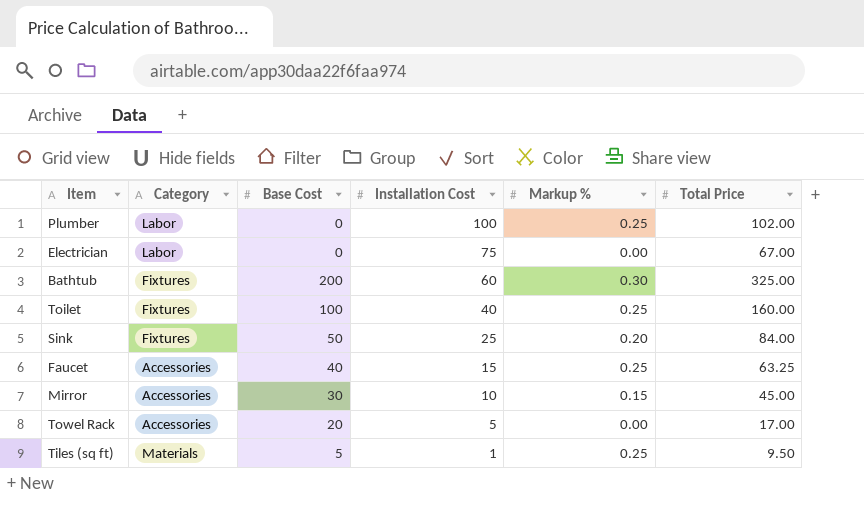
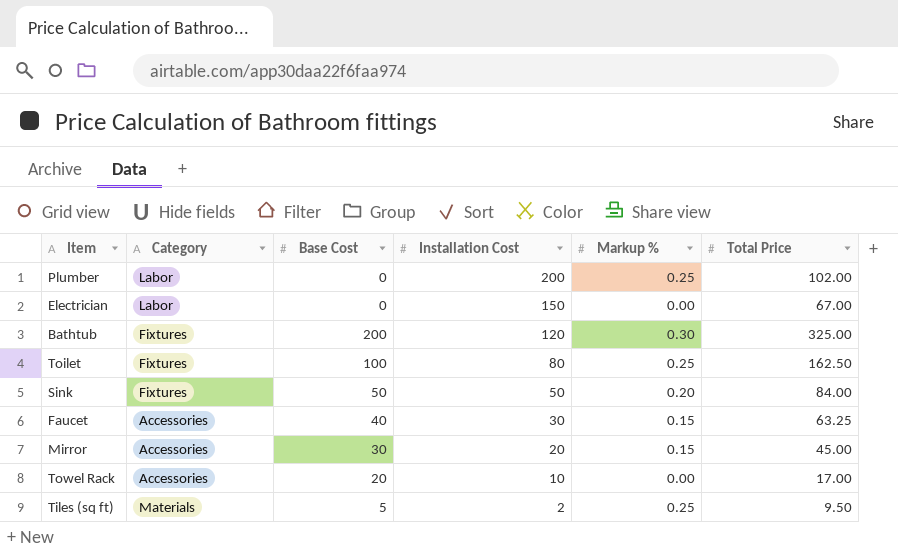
Plumber | Installation Cost: 100 -> 200
Electrician | Installation Cost: 75 -> 150
Bathtub | Installation Cost: 60 -> 120
Toilet | Installation Cost: 40 -> 80
Toilet | Total Price: 160.00 -> 162.50
Sink | Installation Cost: 25 -> 50
Faucet | Installation Cost: 15 -> 30
Faucet | Markup %: 0.25 -> 0.15
Mirror | Installation Cost: 10 -> 20
Towel Rack | Installation Cost: 5 -> 10
Tiles (sq ft) | Installation Cost: 1 -> 2

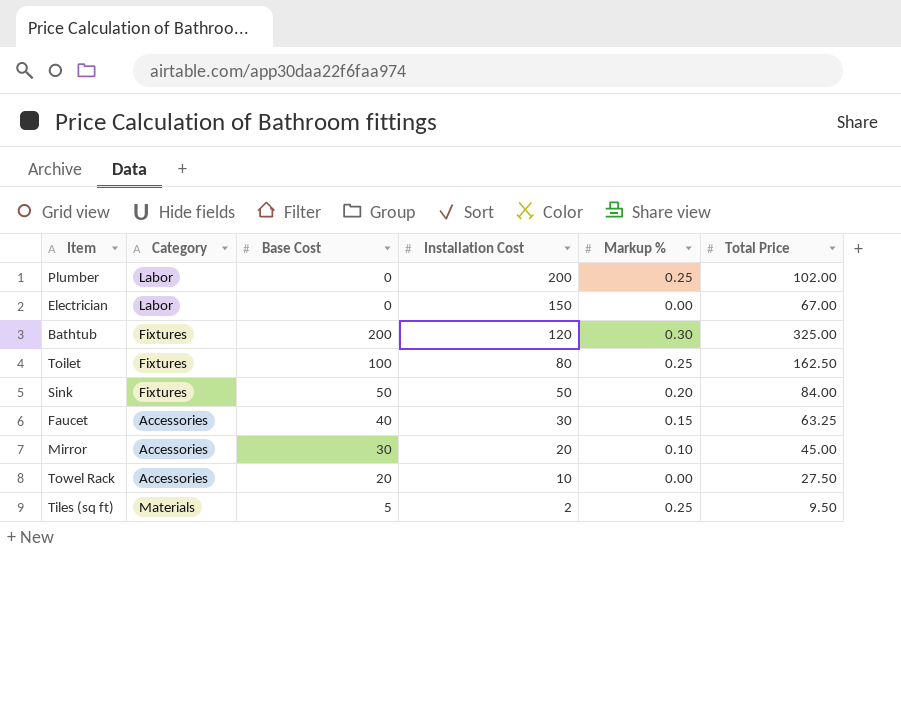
Mirror | Markup %: 0.15 -> 0.10
Towel Rack | Total Price: 17.00 -> 27.50

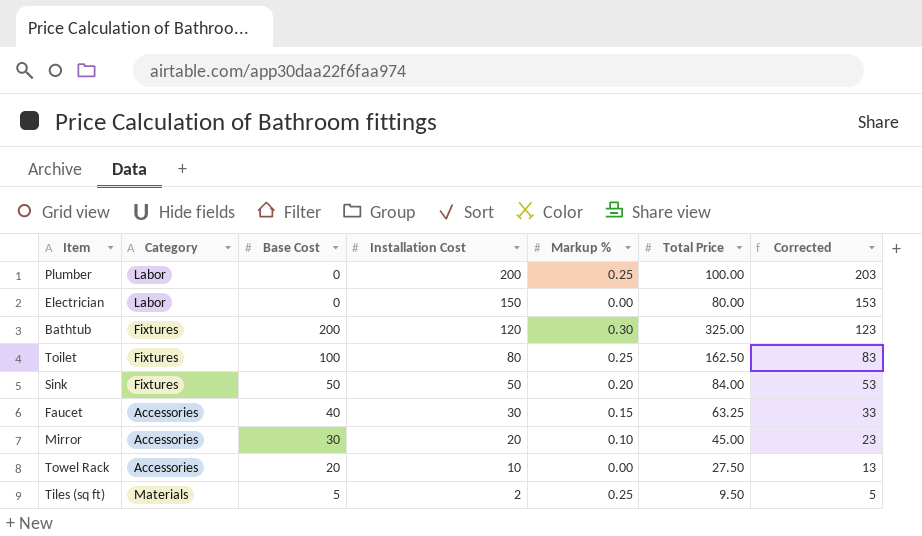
column Corrected | formula: none -> [Installation Cost] + 3
Plumber | Total Price: 102.00 -> 100.00
Electrician | Total Price: 67.00 -> 80.00

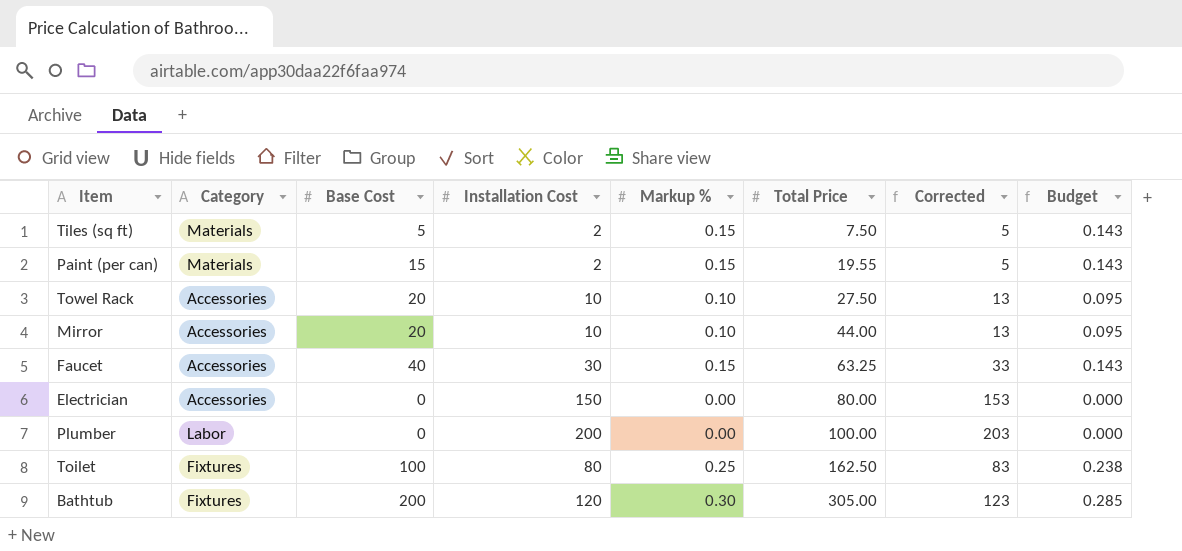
row order: Installation Cost descending -> Total Price ascending
column Budget | formula: none -> [Markup %] * 0.95
row Sink: Fixtures | 50 | 50 | 0.20 | 84.00 | 53 -> none
Tiles (sq ft) | Markup %: 0.25 -> 0.15
Tiles (sq ft) | Total Price: 9.50 -> 7.50
row Paint (per can): none -> Materials | 15 | 2 | 0.15 | 19.55 | 5 | 0.143
Towel Rack | Markup %: 0.00 -> 0.10
Mirror | Base Cost: 30 -> 20
Mirror | Installation Cost: 20 -> 10
Mirror | Total Price: 45.00 -> 44.00
Mirror | Corrected: 23 -> 13
Electrician | Category: Labor -> Accessories
Plumber | Markup %: 0.25 -> 0.00
Bathtub | Total Price: 325.00 -> 305.00

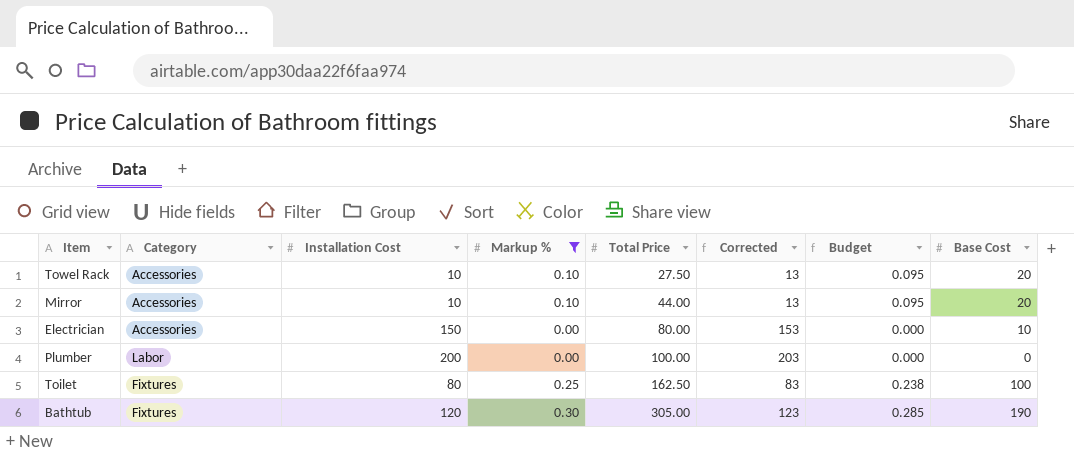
filter: none -> Markup % != 0.15
column Base Cost | position: 3 -> 8
Electrician | Base Cost: 0 -> 10
Bathtub | Base Cost: 200 -> 190

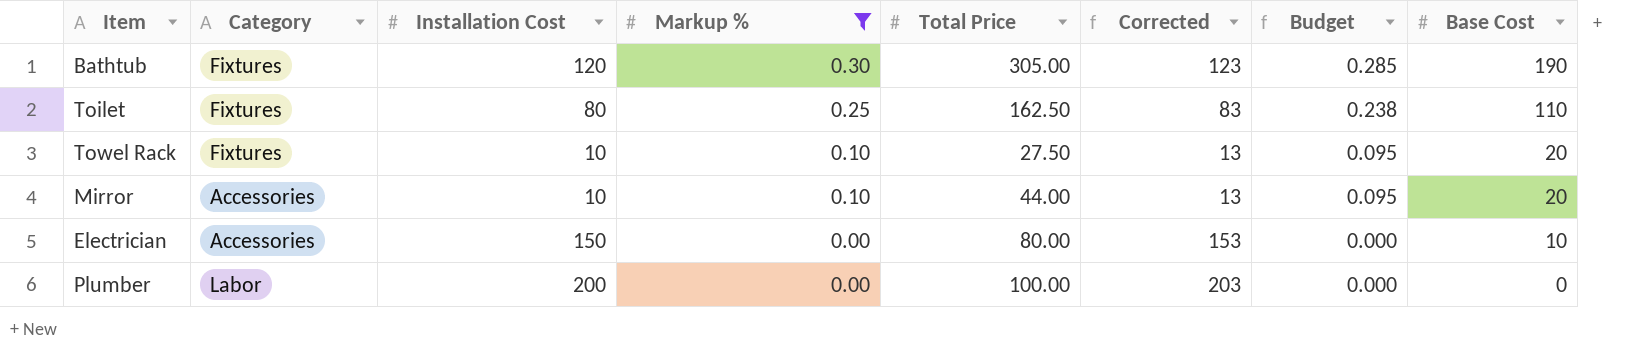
row order: Total Price ascending -> Markup % descending
Toilet | Base Cost: 100 -> 110
Towel Rack | Category: Accessories -> Fixtures

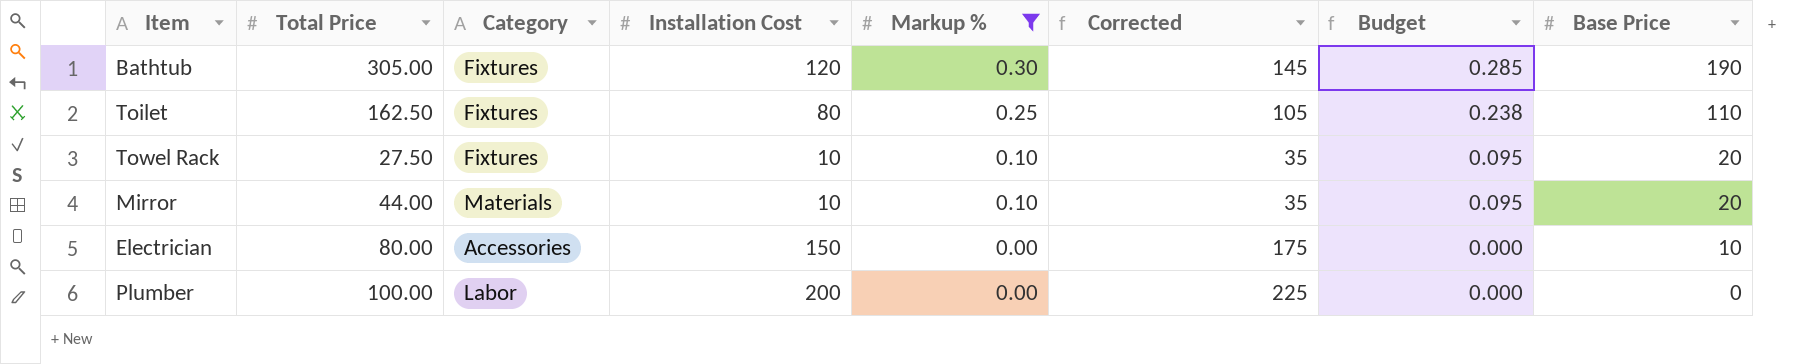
column Total Price | position: 5 -> 2
column Corrected | formula: [Installation Cost] + 3 -> [Installation Cost] + 25
column name: Base Cost -> Base Price
Mirror | Category: Accessories -> Materials

